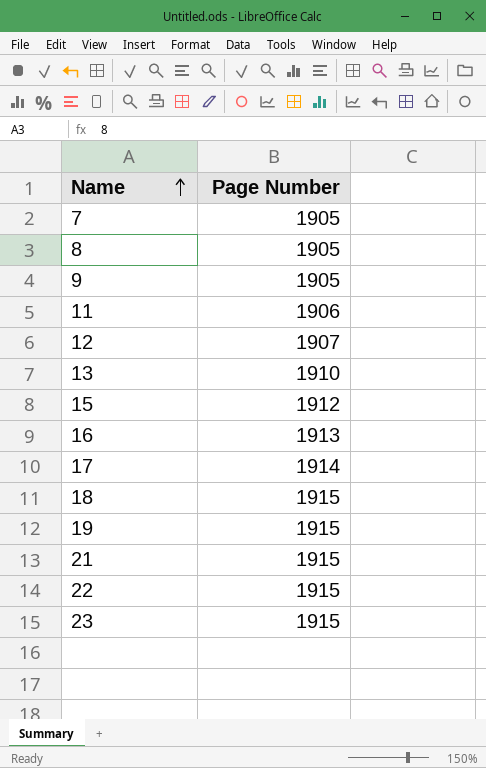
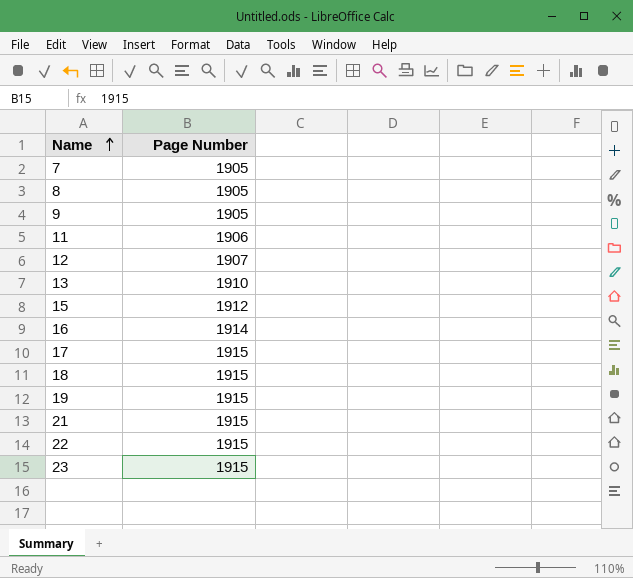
16 | Page Number: 1913 -> 1914
17 | Page Number: 1914 -> 1915

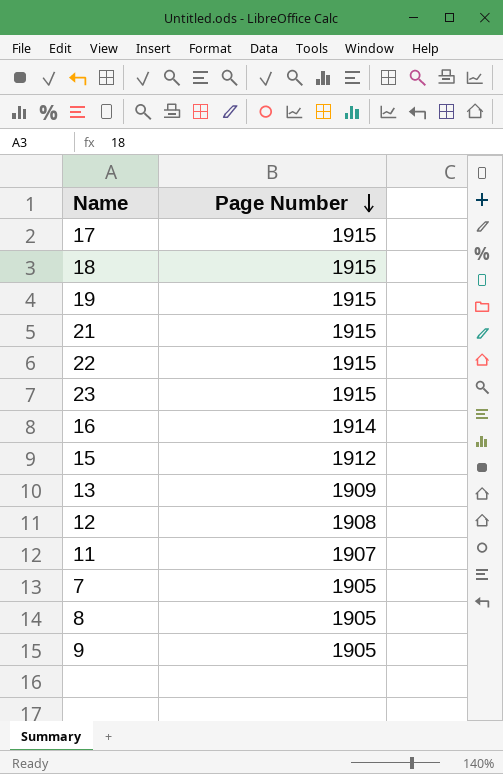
row order: Name ascending -> Page Number descending
13 | Page Number: 1910 -> 1909
12 | Page Number: 1907 -> 1908
11 | Page Number: 1906 -> 1907

